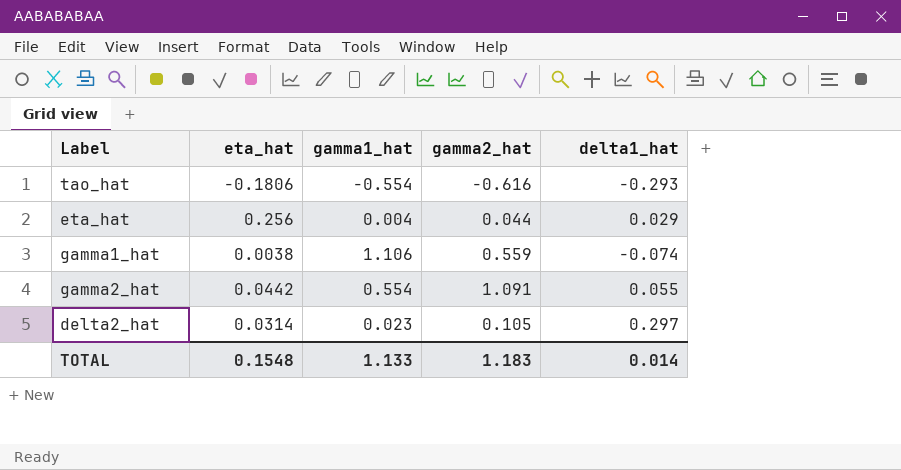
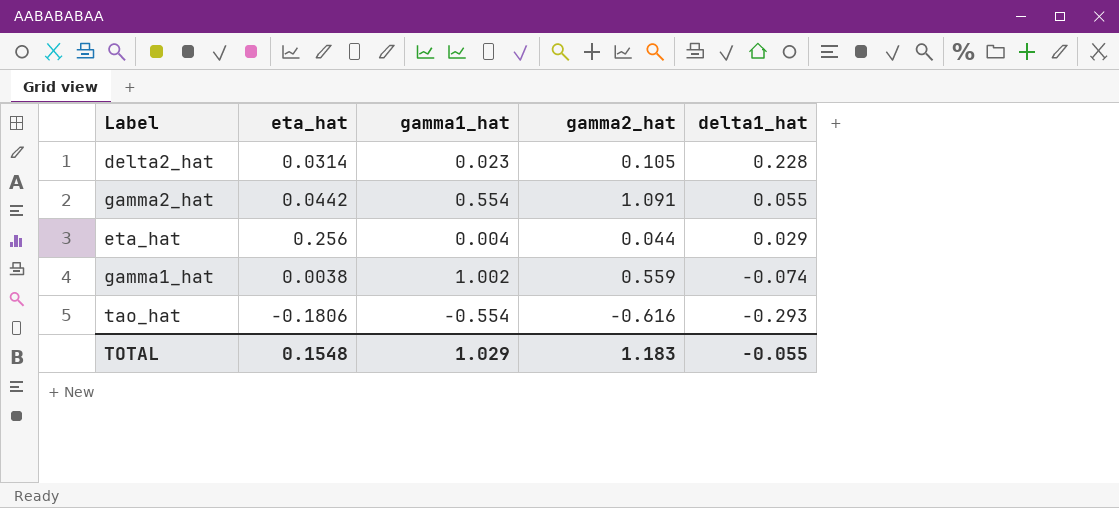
row order: none -> delta1_hat descending
delta2_hat | delta1_hat: 0.297 -> 0.228
gamma1_hat | gamma1_hat: 1.106 -> 1.002
TOTAL | gamma1_hat: 1.133 -> 1.029
TOTAL | delta1_hat: 0.014 -> -0.055

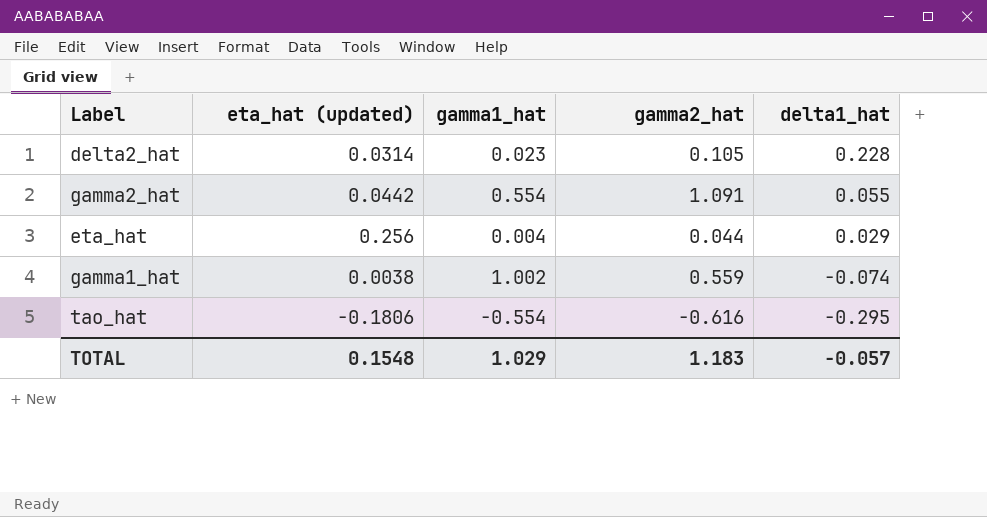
column name: eta_hat -> eta_hat (updated)
tao_hat | delta1_hat: -0.293 -> -0.295
TOTAL | delta1_hat: -0.055 -> -0.057

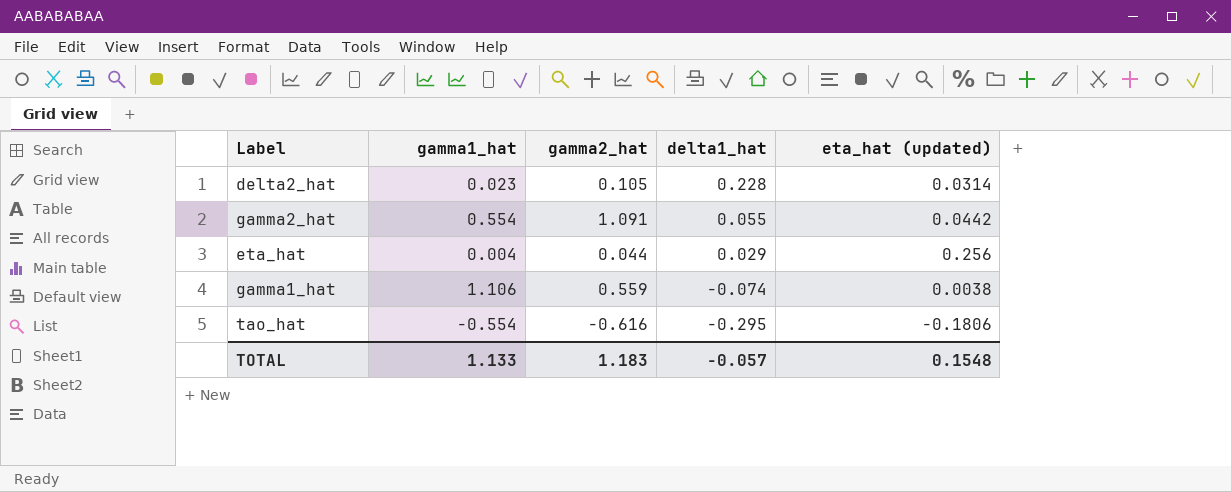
column eta_hat (updated) | position: 2 -> 5
gamma1_hat | gamma1_hat: 1.002 -> 1.106
TOTAL | gamma1_hat: 1.029 -> 1.133

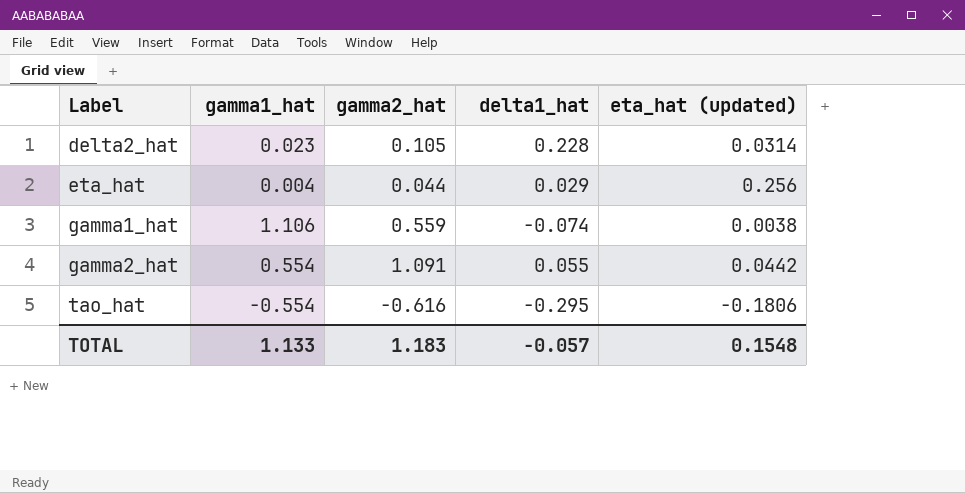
row order: delta1_hat descending -> Label ascending

